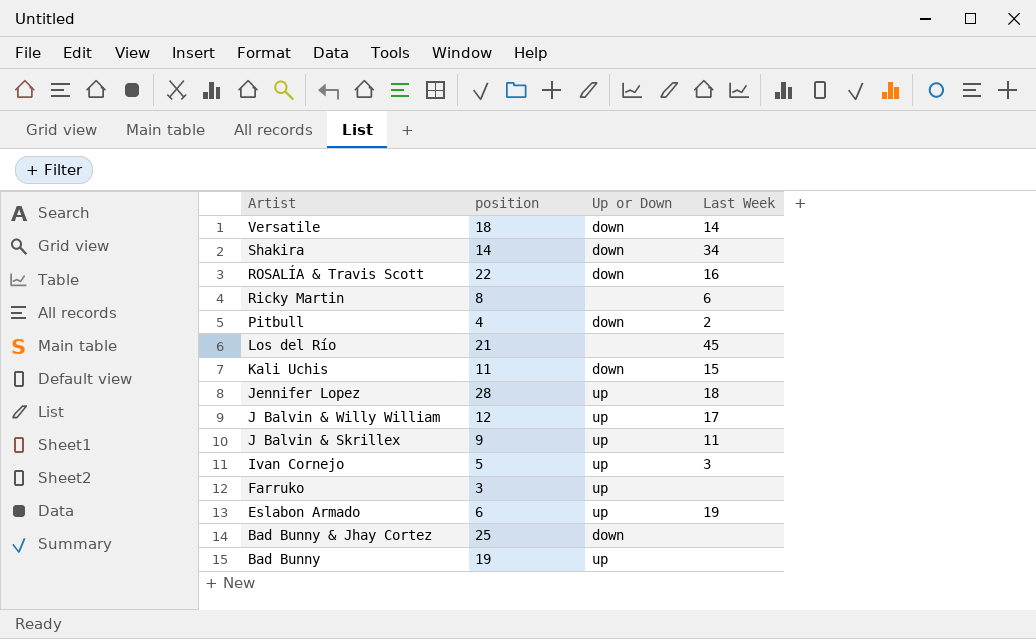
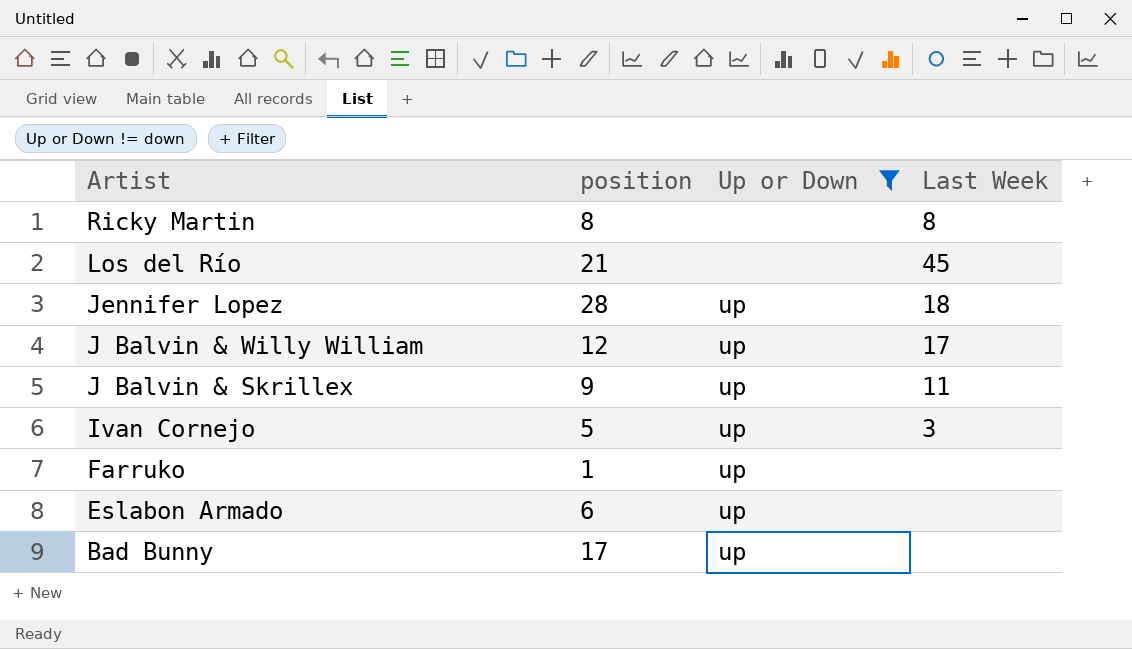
filter: none -> Up or Down != down
Ricky Martin | Last Week: 6 -> 8
Farruko | position: 3 -> 1
Eslabon Armado | Last Week: 19 -> none
Bad Bunny | position: 19 -> 17

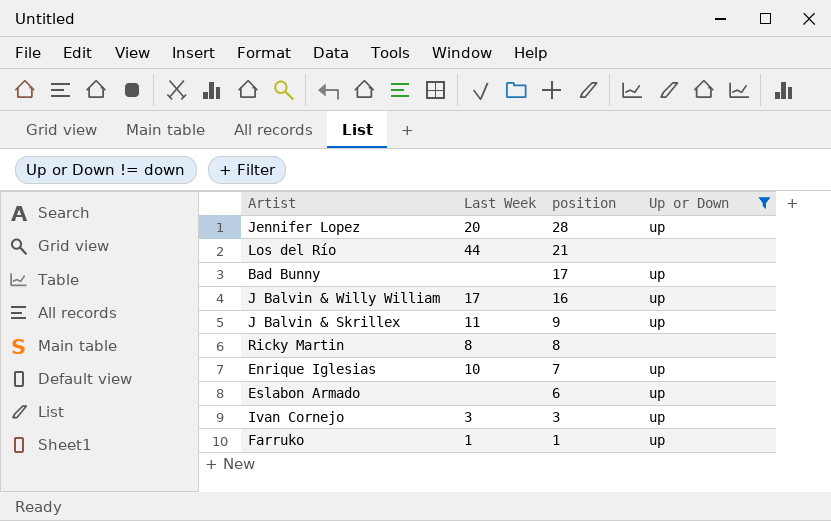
row order: Artist descending -> position descending
column Last Week | position: 4 -> 2
Jennifer Lopez | Last Week: 18 -> 20
Los del Río | Last Week: 45 -> 44
J Balvin & Willy William | position: 12 -> 16
row Enrique Iglesias: none -> 10 | 7 | up
Ivan Cornejo | position: 5 -> 3
Farruko | Last Week: none -> 1

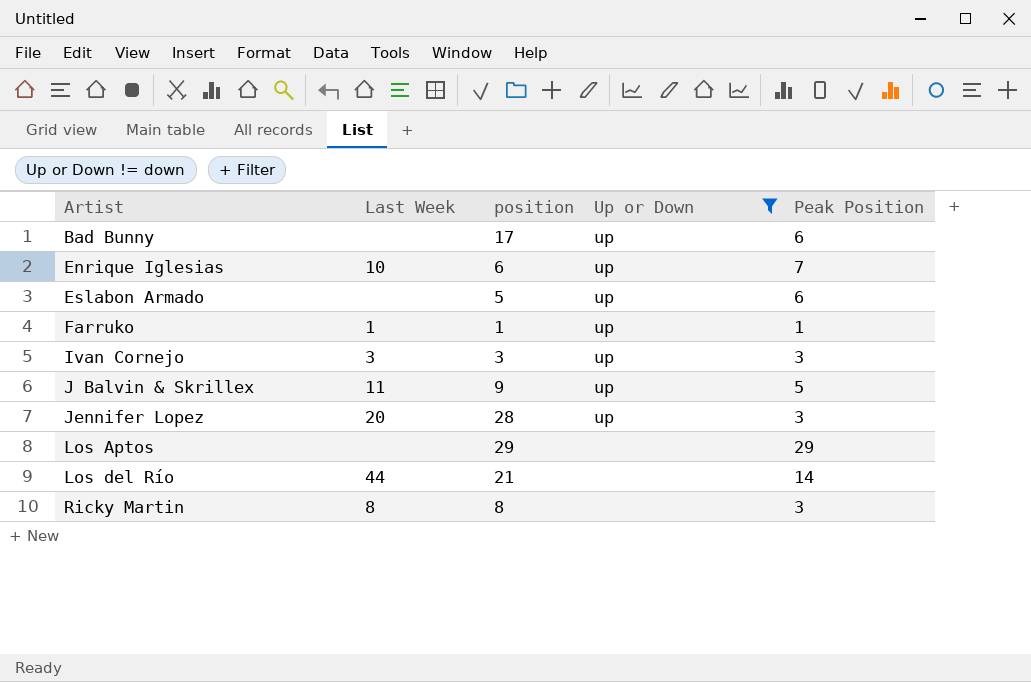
row order: position descending -> Artist ascending
column Peak Position | position: none -> 5
row J Balvin & Willy William: 17 | 16 | up -> none
Enrique Iglesias | position: 7 -> 6
Eslabon Armado | position: 6 -> 5
row Los Aptos: none -> none | 29 | none | 29

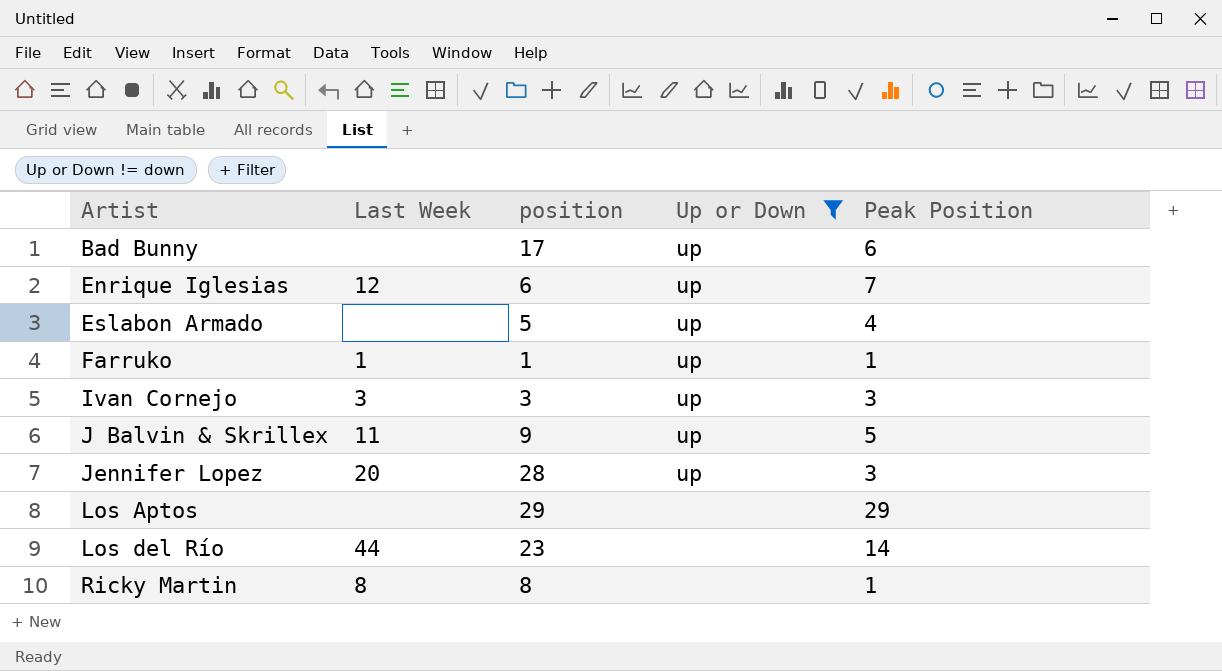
Enrique Iglesias | Last Week: 10 -> 12
Eslabon Armado | Peak Position: 6 -> 4
Los del Río | position: 21 -> 23
Ricky Martin | Peak Position: 3 -> 1

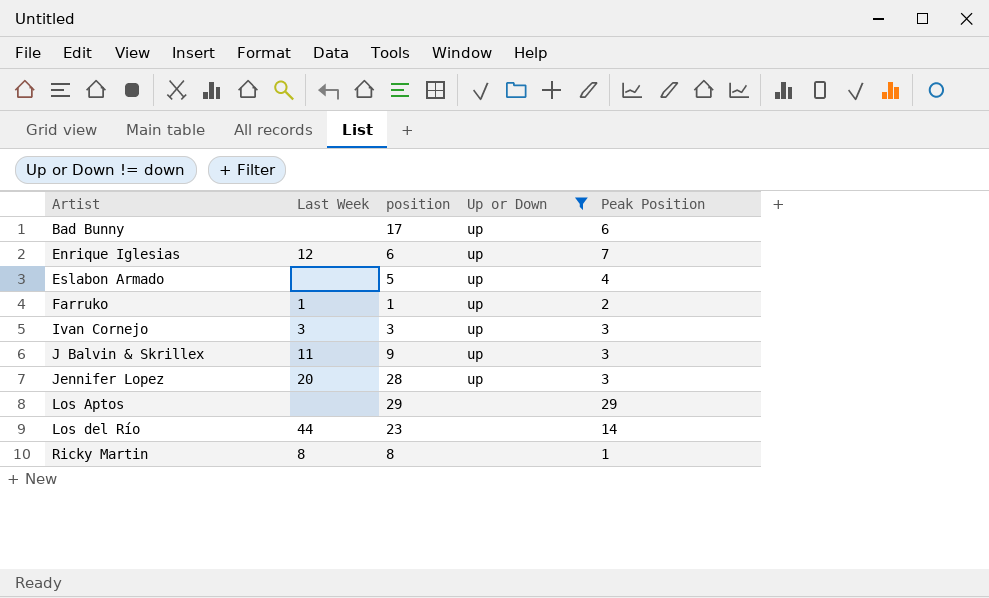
Farruko | Peak Position: 1 -> 2
J Balvin & Skrillex | Peak Position: 5 -> 3

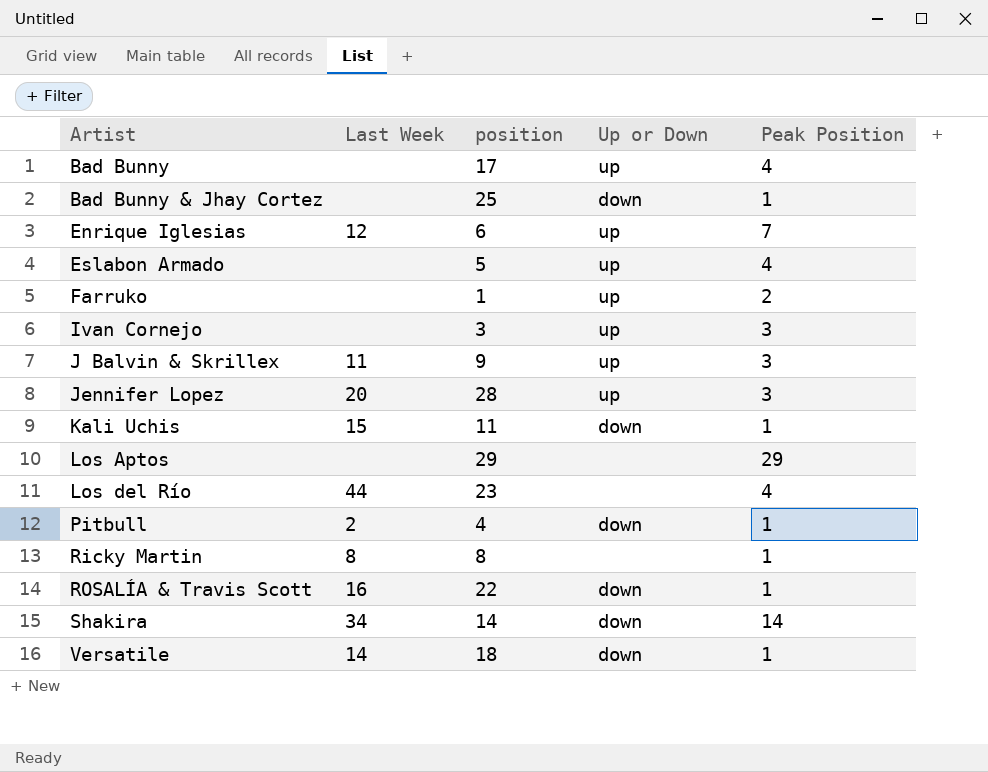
filter: Up or Down != down -> none
Bad Bunny | Peak Position: 6 -> 4
Farruko | Last Week: 1 -> none
Ivan Cornejo | Last Week: 3 -> none
Los del Río | Peak Position: 14 -> 4

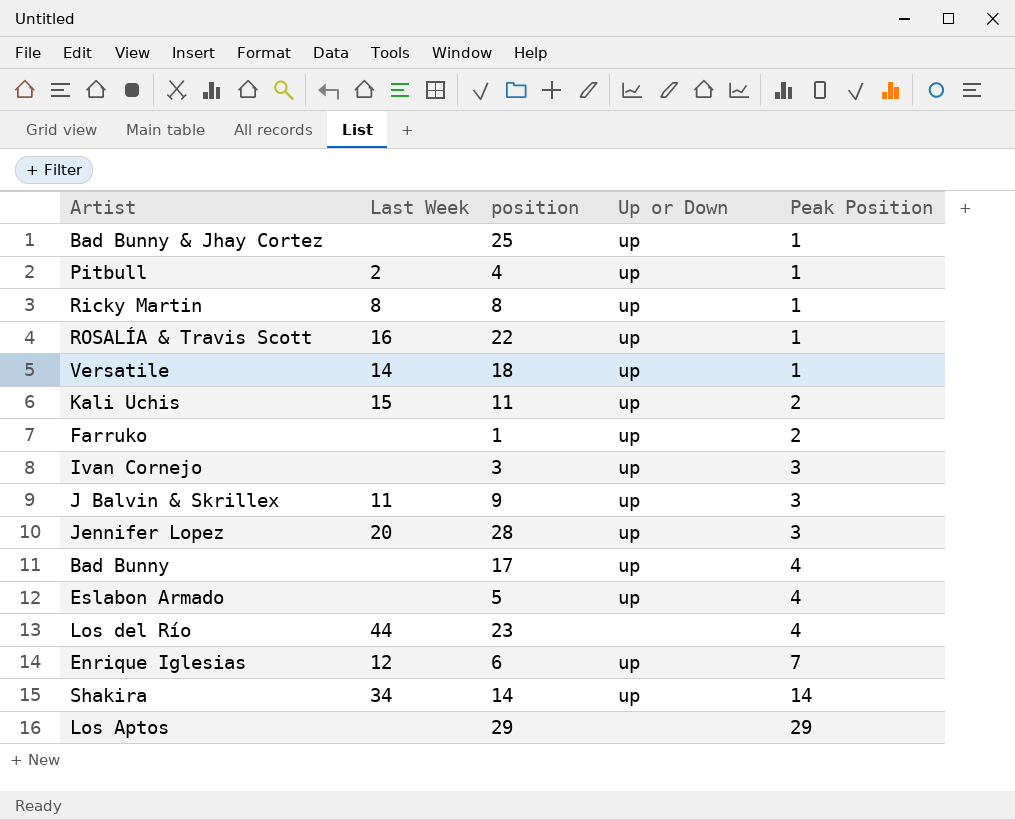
row order: Artist ascending -> Peak Position ascending
Bad Bunny & Jhay Cortez | Up or Down: down -> up
Pitbull | Up or Down: down -> up
Ricky Martin | Up or Down: none -> up
ROSALÍA & Travis Scott | Up or Down: down -> up
Versatile | Up or Down: down -> up
Kali Uchis | Up or Down: down -> up
Kali Uchis | Peak Position: 1 -> 2
Shakira | Up or Down: down -> up

